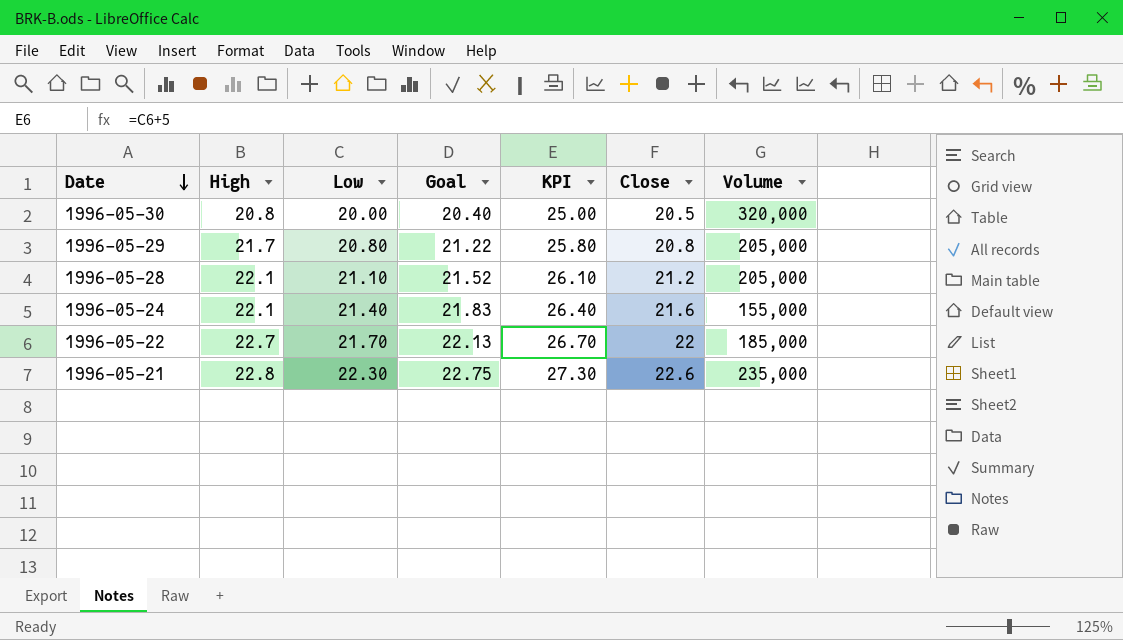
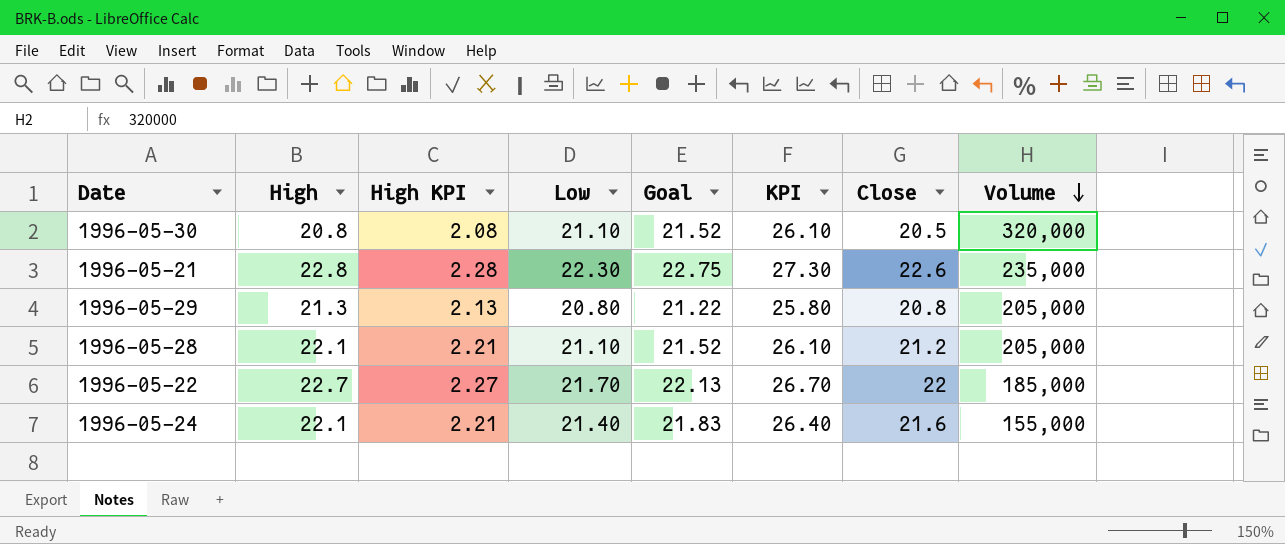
row order: Date descending -> Volume descending
column High KPI | formula: none -> [High] * 0.1
1996-05-30 | Low: 20.00 -> 21.10
1996-05-30 | Goal: 20.40 -> 21.52
1996-05-30 | KPI: 25.00 -> 26.10
1996-05-29 | High: 21.7 -> 21.3

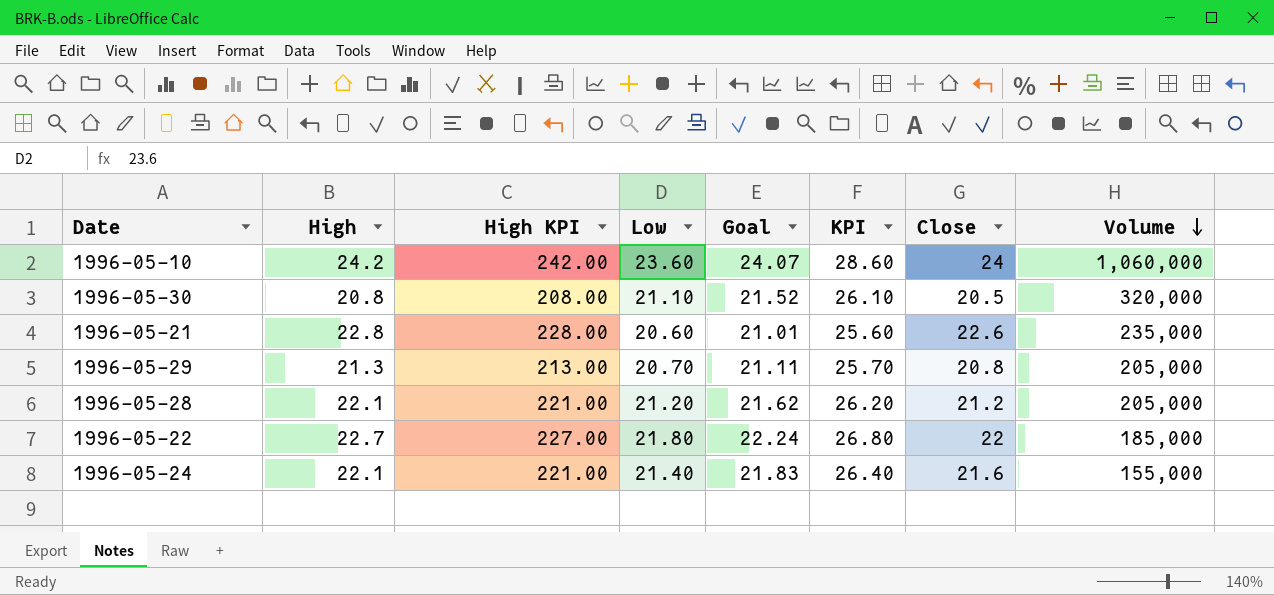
column High KPI | formula: [High] * 0.1 -> [High] * 10
row 1996-05-10: none -> 24.2 | 242.00 | 23.60 | 24.07 | 28.60 | 24 | 1,060,000
1996-05-21 | Low: 22.30 -> 20.60
1996-05-21 | Goal: 22.75 -> 21.01
1996-05-21 | KPI: 27.30 -> 25.60
1996-05-29 | Low: 20.80 -> 20.70
1996-05-29 | Goal: 21.22 -> 21.11
1996-05-29 | KPI: 25.80 -> 25.70
1996-05-28 | Low: 21.10 -> 21.20
1996-05-28 | Goal: 21.52 -> 21.62
1996-05-28 | KPI: 26.10 -> 26.20
1996-05-22 | Low: 21.70 -> 21.80
1996-05-22 | Goal: 22.13 -> 22.24
1996-05-22 | KPI: 26.70 -> 26.80

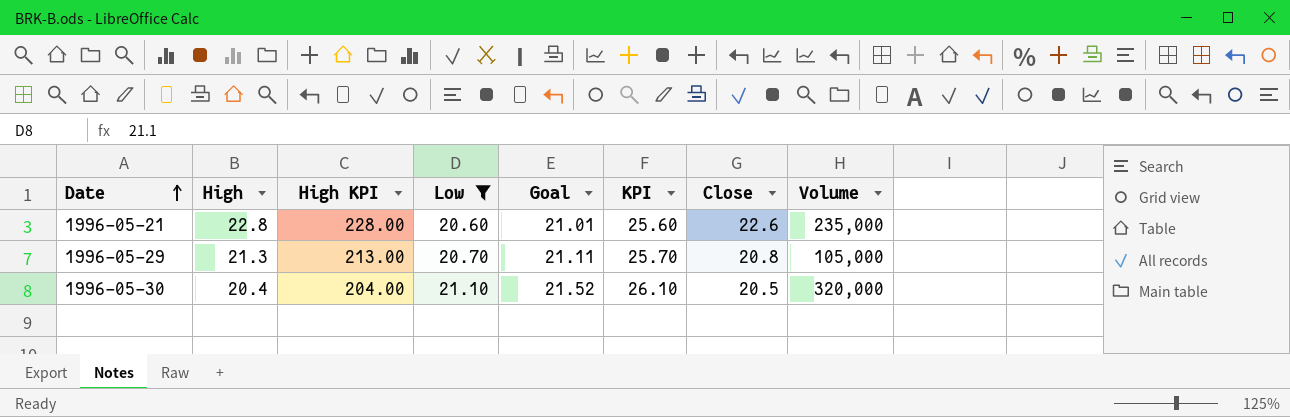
filter: none -> Low <= 21.10
row order: Volume descending -> Date ascending
1996-05-29 | Volume: 205,000 -> 105,000
1996-05-30 | High: 20.8 -> 20.4
1996-05-30 | High KPI: 208.00 -> 204.00

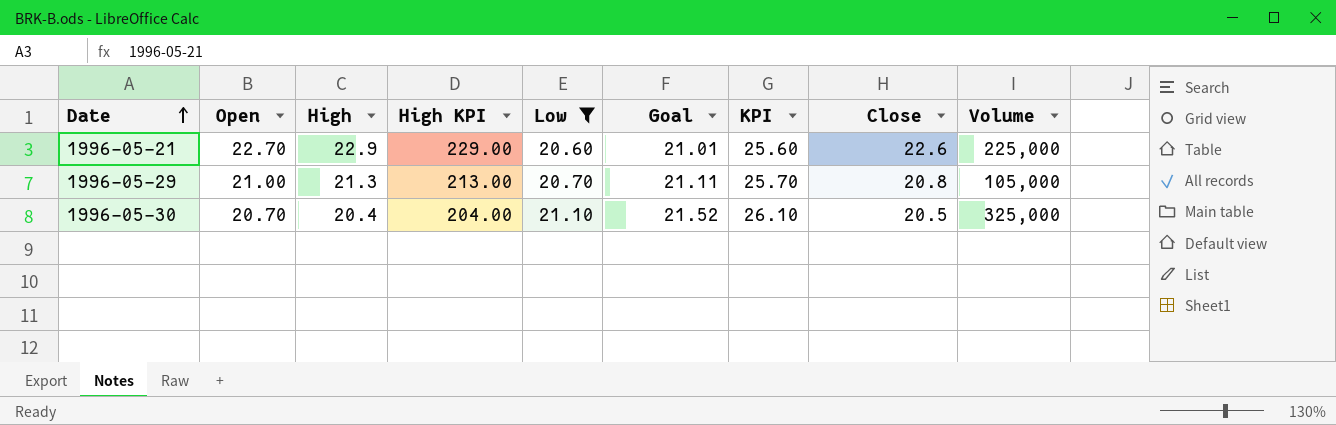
column Open | position: none -> 2
1996-05-21 | High: 22.8 -> 22.9
1996-05-21 | High KPI: 228.00 -> 229.00
1996-05-21 | Volume: 235,000 -> 225,000
1996-05-30 | Volume: 320,000 -> 325,000

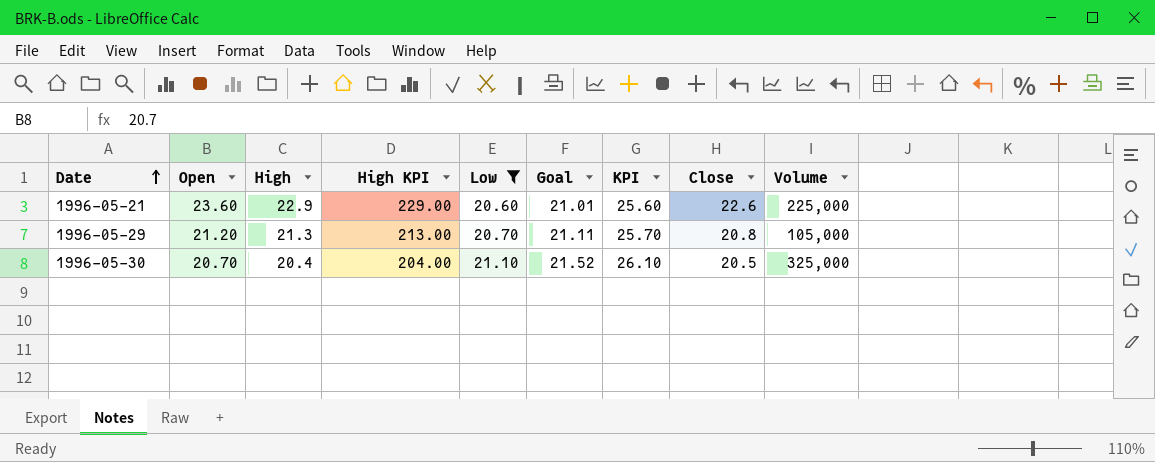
1996-05-21 | Open: 22.70 -> 23.60
1996-05-29 | Open: 21.00 -> 21.20

